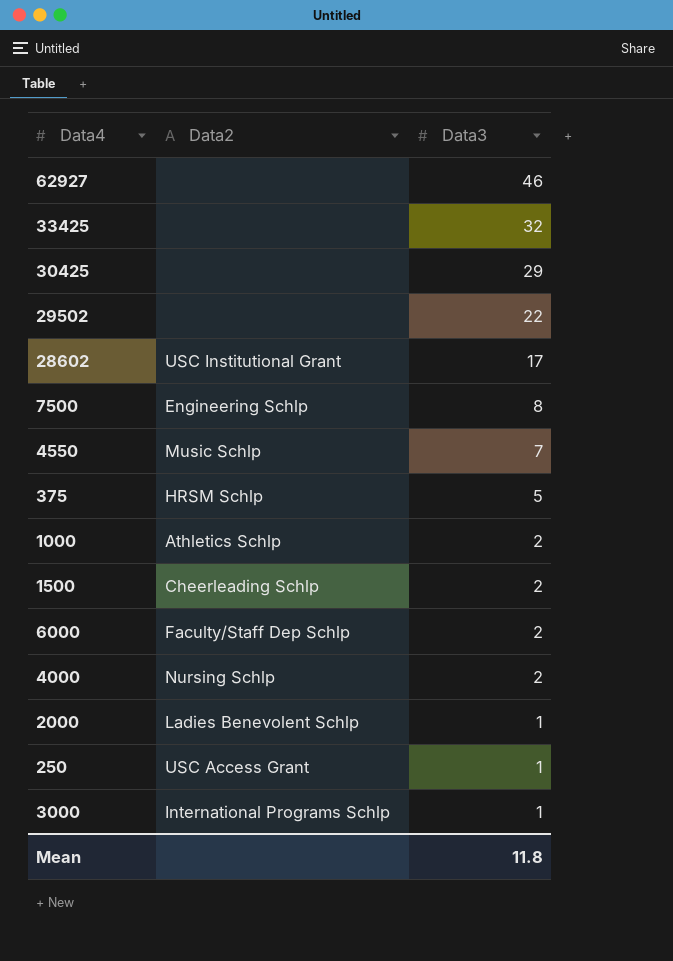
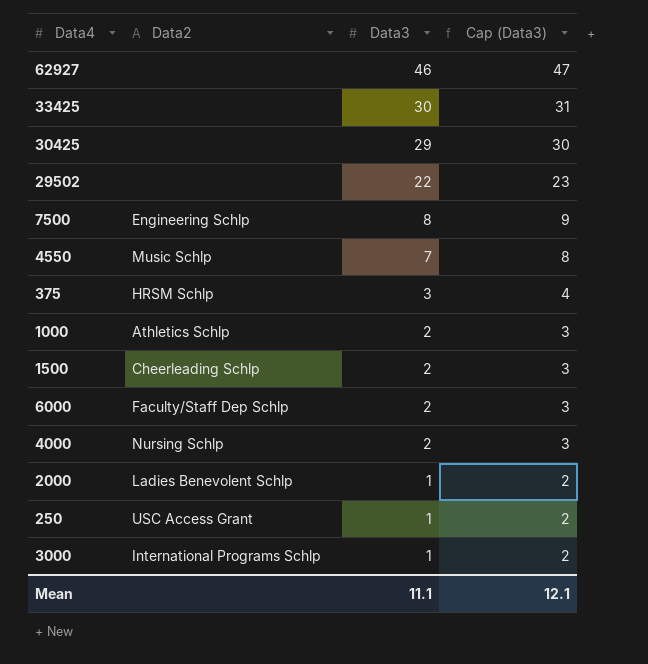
column Cap (Data3) | formula: none -> [Data3] + 1
row 28602: USC Institutional Grant | 17 -> none
33425 | Data3: 32 -> 30
375 | Data3: 5 -> 3
Mean | Data3: 11.8 -> 11.1

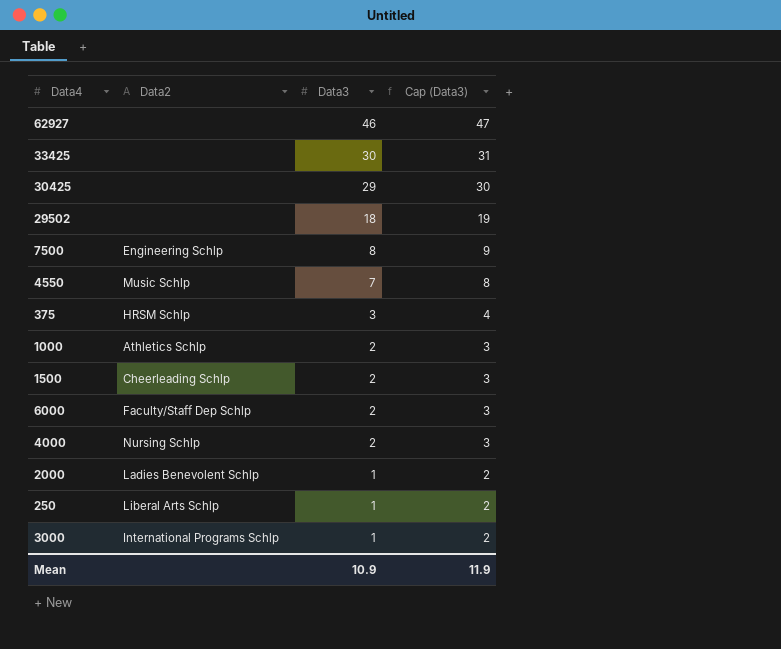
29502 | Data3: 22 -> 18
29502 | Cap (Data3): 23 -> 19
250 | Data2: USC Access Grant -> Liberal Arts Schlp
Mean | Data3: 11.1 -> 10.9
Mean | Cap (Data3): 12.1 -> 11.9

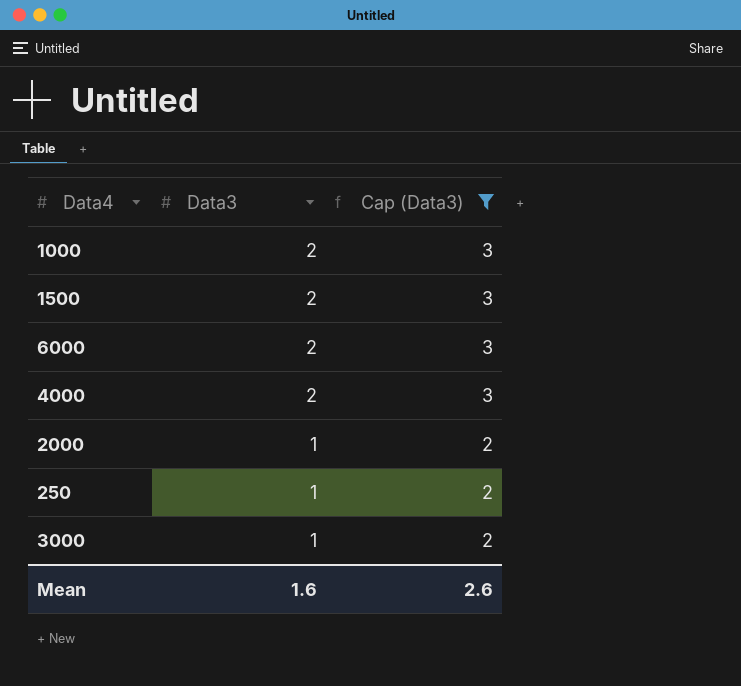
filter: none -> Cap (Data3) <= 3
column Data2 | position: 2 -> none
Mean | Data3: 10.9 -> 1.6
Mean | Cap (Data3): 11.9 -> 2.6

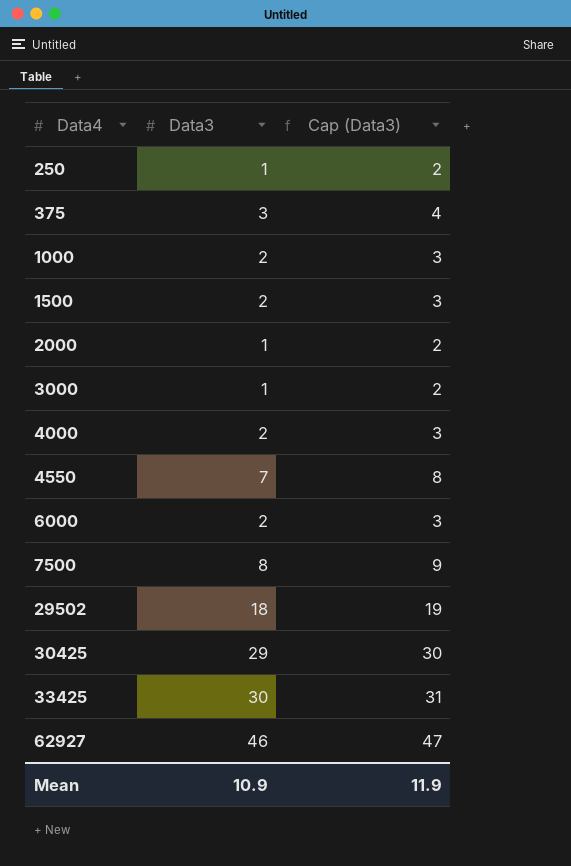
filter: Cap (Data3) <= 3 -> none
row order: Data3 descending -> Data4 ascending
Mean | Data3: 1.6 -> 10.9
Mean | Cap (Data3): 2.6 -> 11.9

